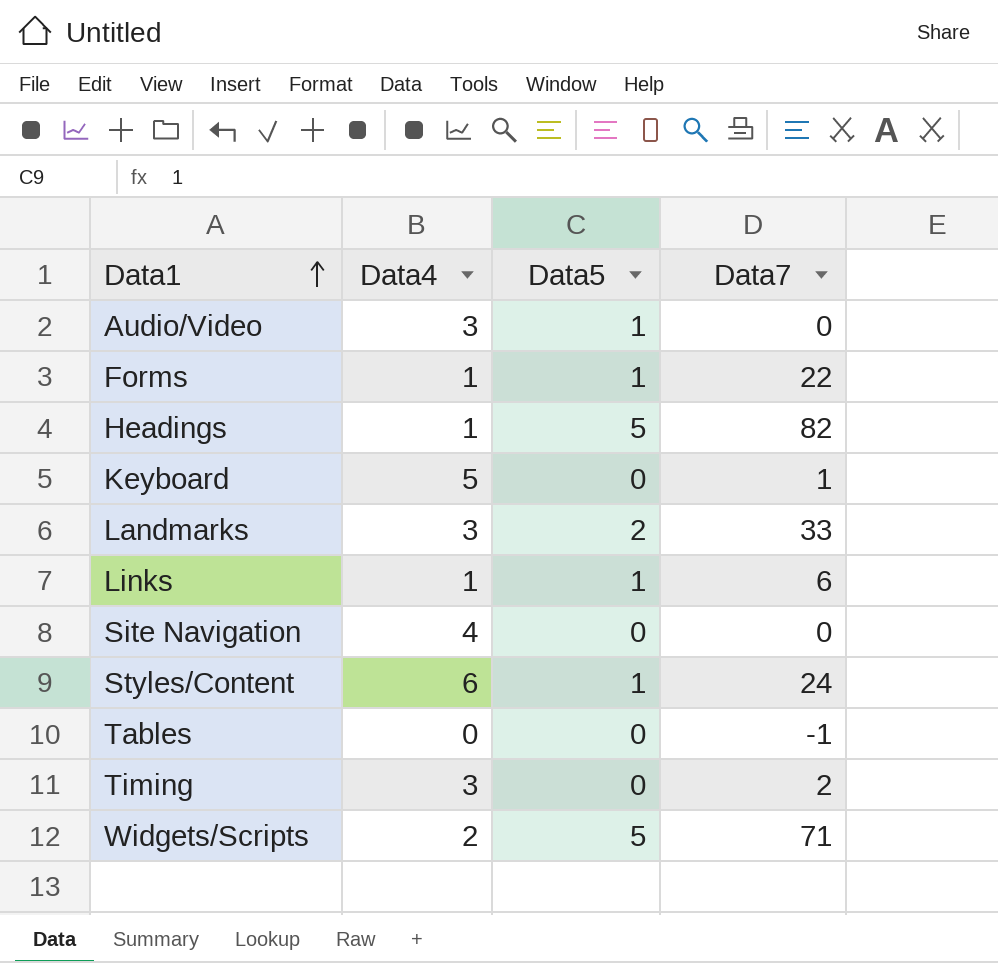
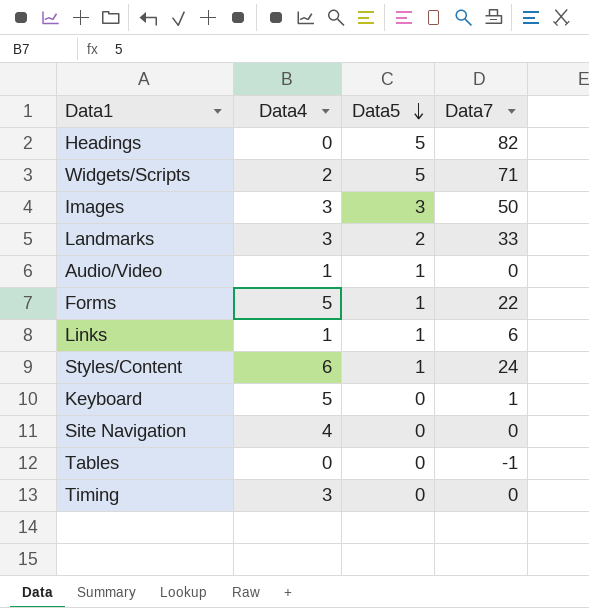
row order: Data1 ascending -> Data5 descending
Headings | Data4: 1 -> 0
row Images: none -> 3 | 3 | 50
Audio/Video | Data4: 3 -> 1
Forms | Data4: 1 -> 5
Timing | Data7: 2 -> 0

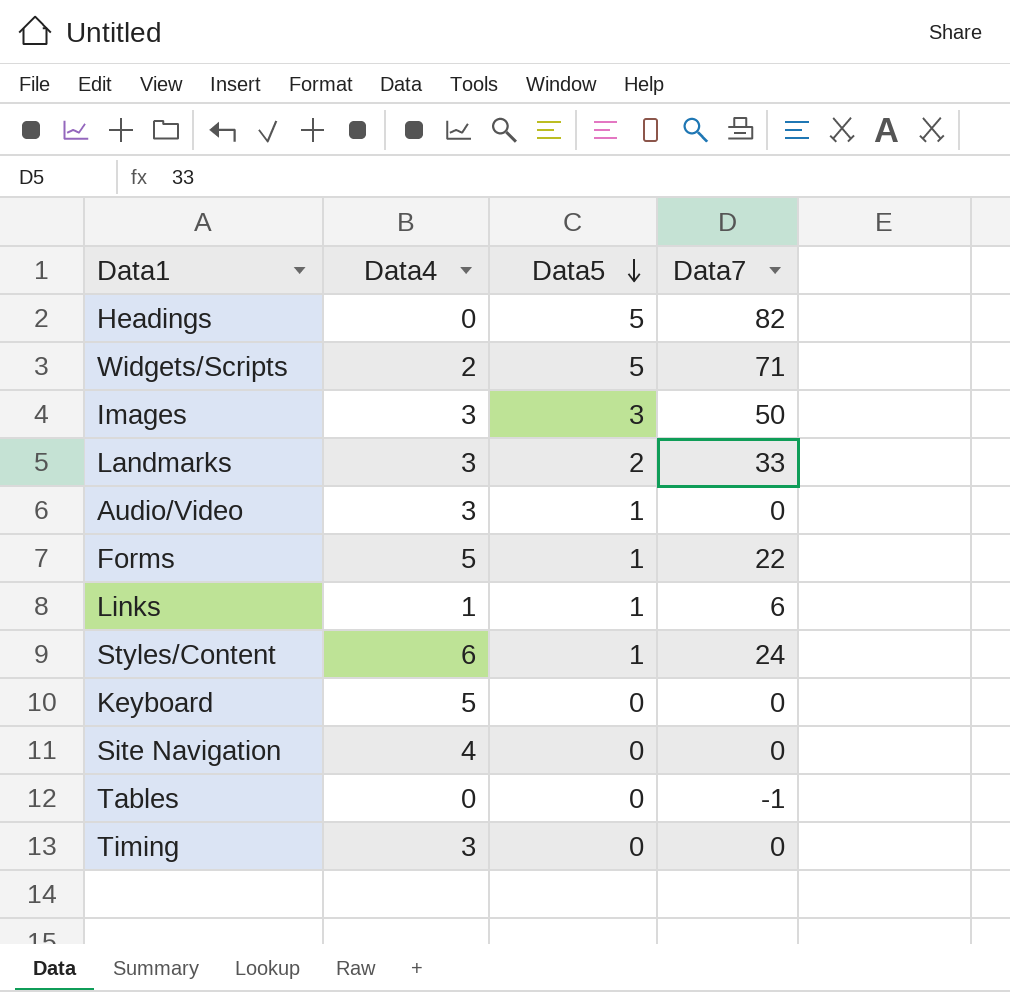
Audio/Video | Data4: 1 -> 3
Keyboard | Data7: 1 -> 0

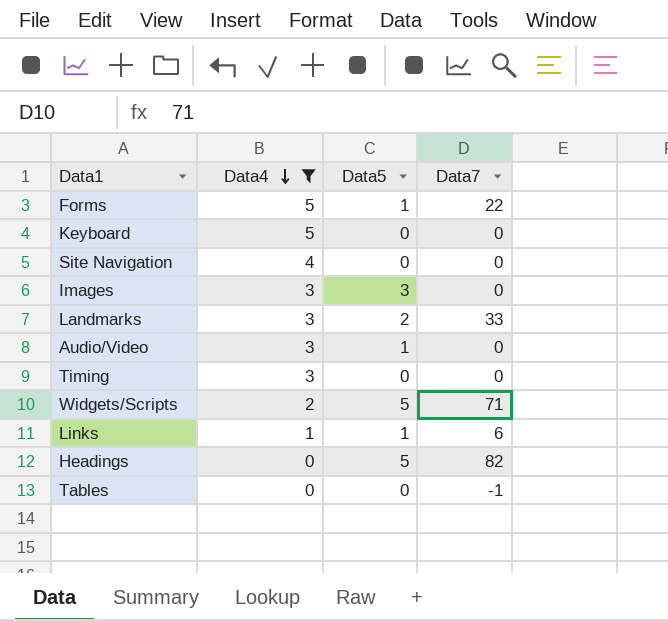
filter: none -> Data4 != 6
row order: Data5 descending -> Data4 descending
Images | Data7: 50 -> 0

